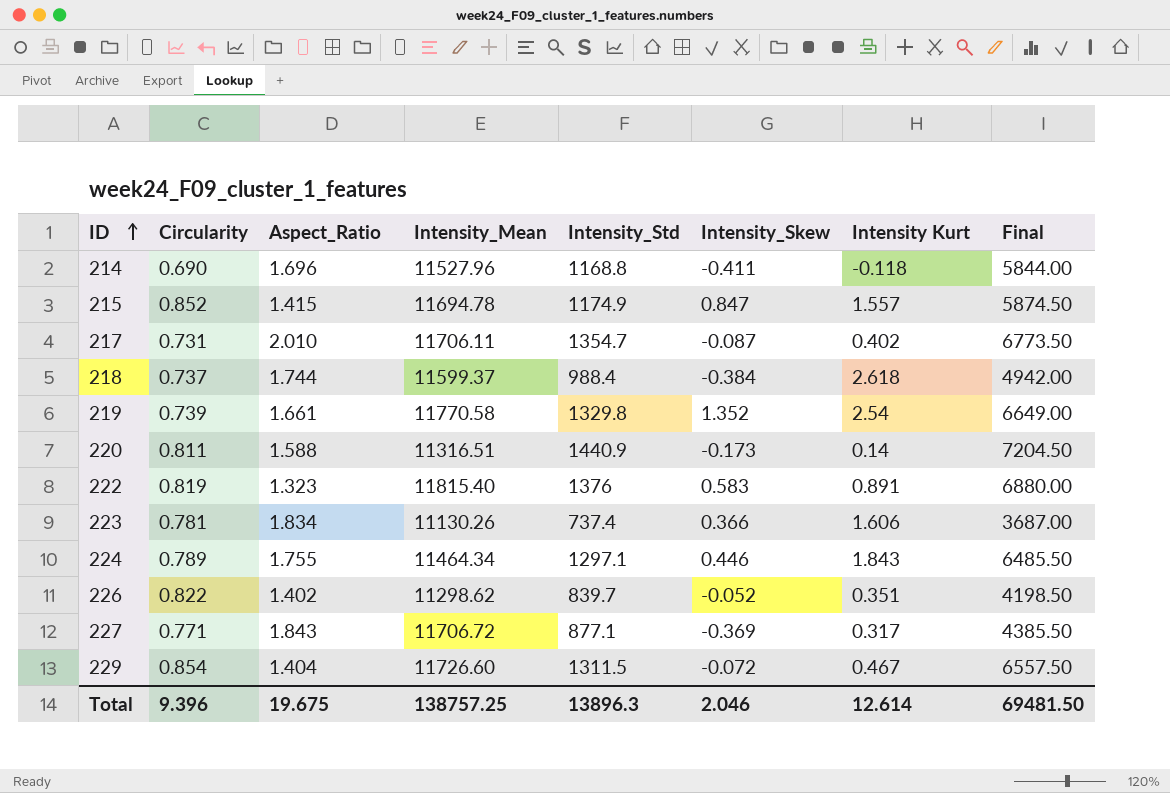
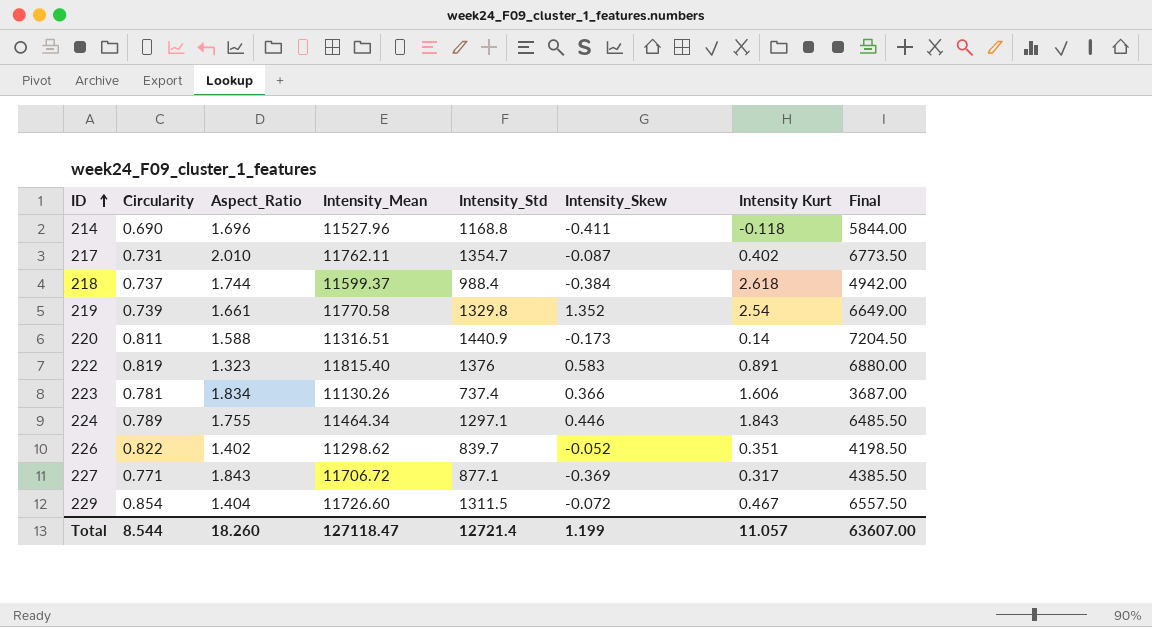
row 215: 0.852 | 1.415 | 11694.78 | 1174.9 | 0.847 | 1.557 | 5874.50 -> none
217 | Intensity_Mean: 11706.11 -> 11762.11
Total | Circularity: 9.396 -> 8.544
Total | Aspect_Ratio: 19.675 -> 18.260
Total | Intensity_Mean: 138757.25 -> 127118.47
Total | Intensity_Std: 13896.3 -> 12721.4
Total | Intensity_Skew: 2.046 -> 1.199
Total | Intensity Kurt: 12.614 -> 11.057
Total | Final: 69481.50 -> 63607.00

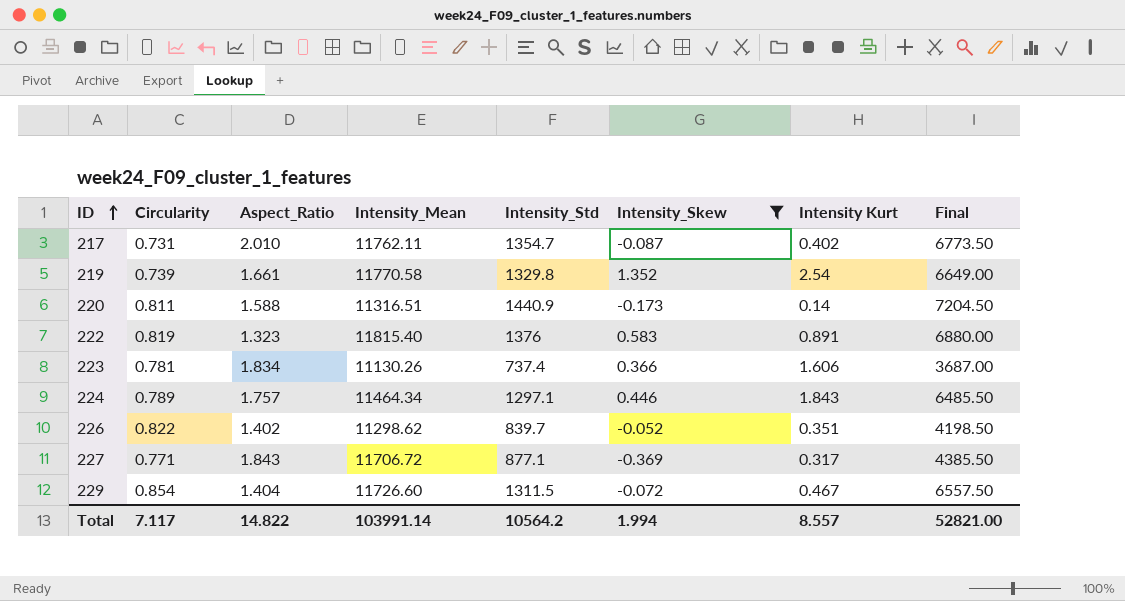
filter: none -> Intensity_Skew >= -0.369
224 | Aspect_Ratio: 1.755 -> 1.757
Total | Circularity: 8.544 -> 7.117
Total | Aspect_Ratio: 18.260 -> 14.822
Total | Intensity_Mean: 127118.47 -> 103991.14
Total | Intensity_Std: 12721.4 -> 10564.2
Total | Intensity_Skew: 1.199 -> 1.994
Total | Intensity Kurt: 11.057 -> 8.557
Total | Final: 63607.00 -> 52821.00

